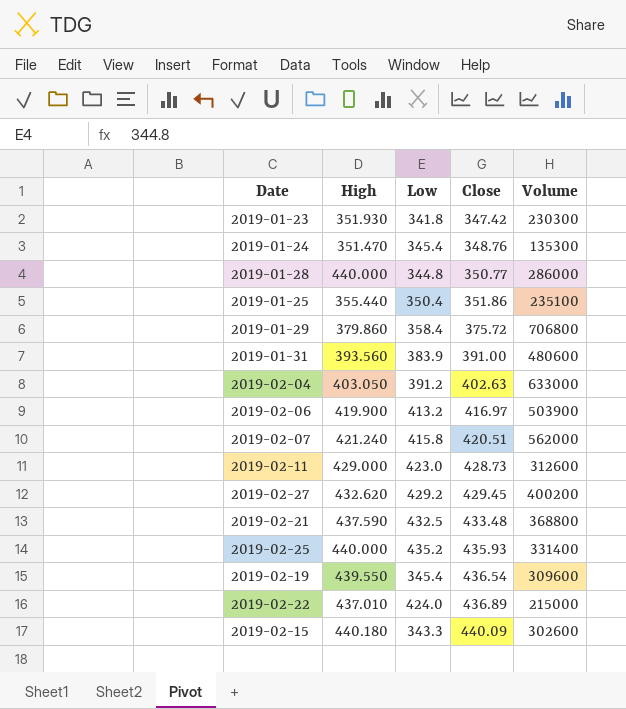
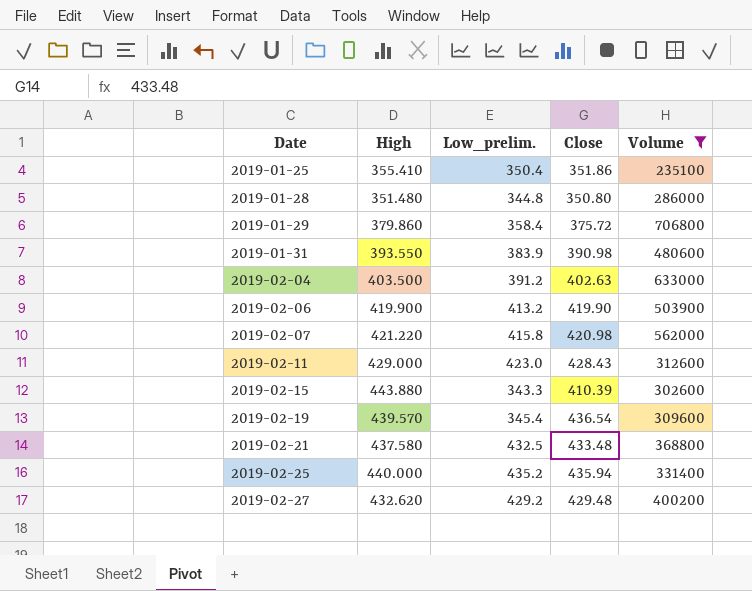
filter: none -> Volume >= 235100
row order: Close ascending -> Date ascending
column name: Low -> Low_prelim.
2019-01-25 | High: 355.440 -> 355.410
2019-01-28 | High: 440.000 -> 351.480
2019-01-28 | Close: 350.77 -> 350.80
2019-01-31 | High: 393.560 -> 393.550
2019-01-31 | Close: 391.00 -> 390.98
2019-02-04 | High: 403.050 -> 403.500
2019-02-06 | Close: 416.97 -> 419.90
2019-02-07 | High: 421.240 -> 421.220
2019-02-07 | Close: 420.51 -> 420.98
2019-02-11 | Close: 428.73 -> 428.43
2019-02-15 | High: 440.180 -> 443.880
2019-02-15 | Close: 440.09 -> 410.39
2019-02-19 | High: 439.550 -> 439.570
2019-02-21 | High: 437.590 -> 437.580
2019-02-25 | Close: 435.93 -> 435.94
2019-02-27 | Close: 429.45 -> 429.48

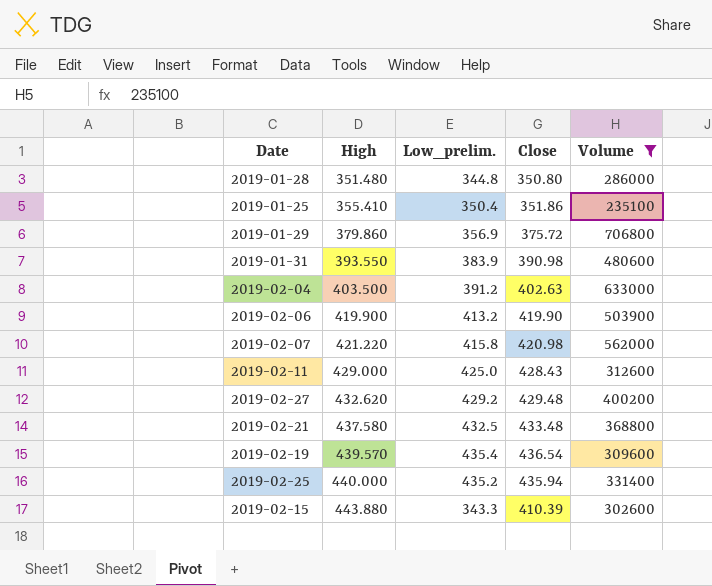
row order: Date ascending -> High ascending
2019-01-29 | Low_prelim.: 358.4 -> 356.9
2019-02-11 | Low_prelim.: 423.0 -> 425.0
2019-02-19 | Low_prelim.: 345.4 -> 435.4

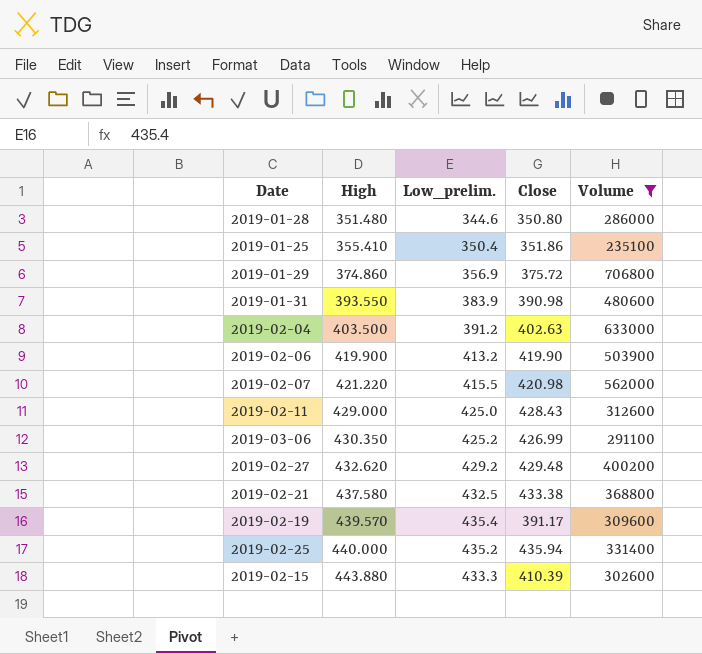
2019-01-28 | Low_prelim.: 344.8 -> 344.6
2019-01-29 | High: 379.860 -> 374.860
2019-02-07 | Low_prelim.: 415.8 -> 415.5
row 2019-03-06: none -> 430.350 | 425.2 | 426.99 | 291100
2019-02-21 | Close: 433.48 -> 433.38
2019-02-19 | Close: 436.54 -> 391.17
2019-02-15 | Low_prelim.: 343.3 -> 433.3

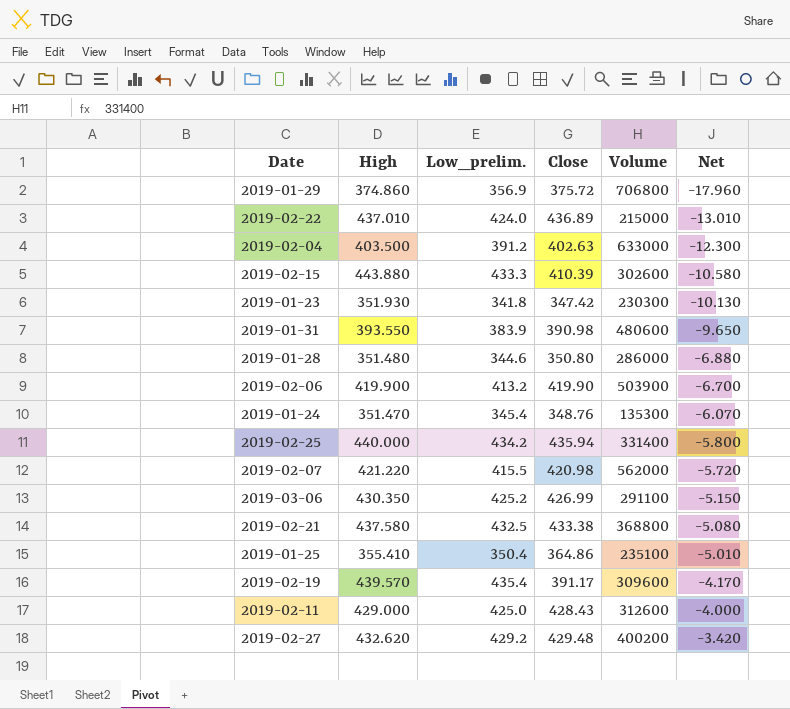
filter: Volume >= 235100 -> none
row order: High ascending -> Net ascending
column Net | formula: none -> [Low_prelim.] - [High]
2019-02-25 | Low_prelim.: 435.2 -> 434.2
2019-01-25 | Close: 351.86 -> 364.86

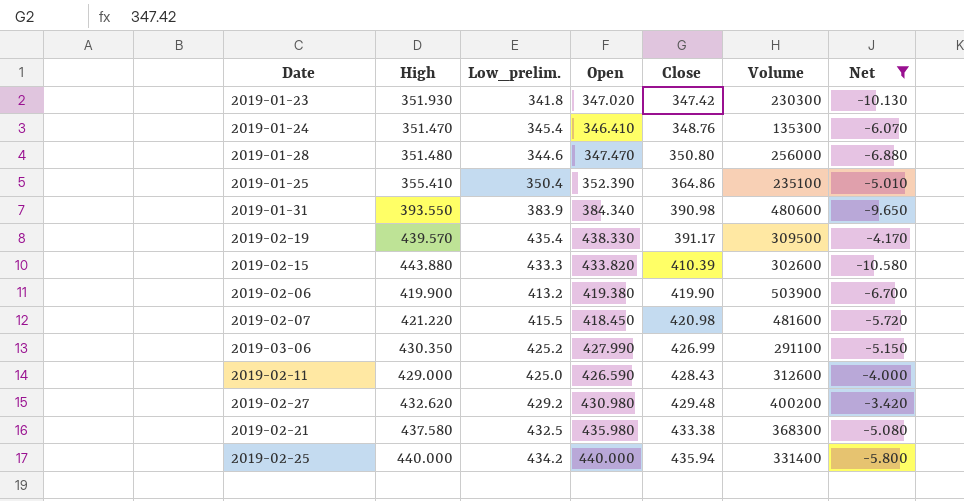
filter: none -> Net >= -10.580
row order: Net ascending -> Close ascending
column Open | position: none -> 4
2019-01-28 | Volume: 286000 -> 256000
2019-02-19 | Volume: 309600 -> 309500
2019-02-07 | Volume: 562000 -> 481600
2019-02-21 | Volume: 368800 -> 368300

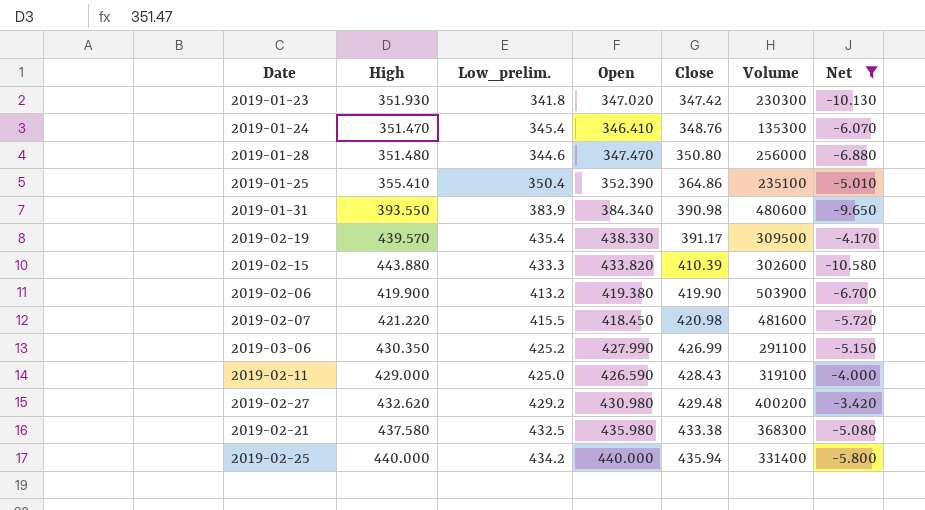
2019-02-11 | Volume: 312600 -> 319100

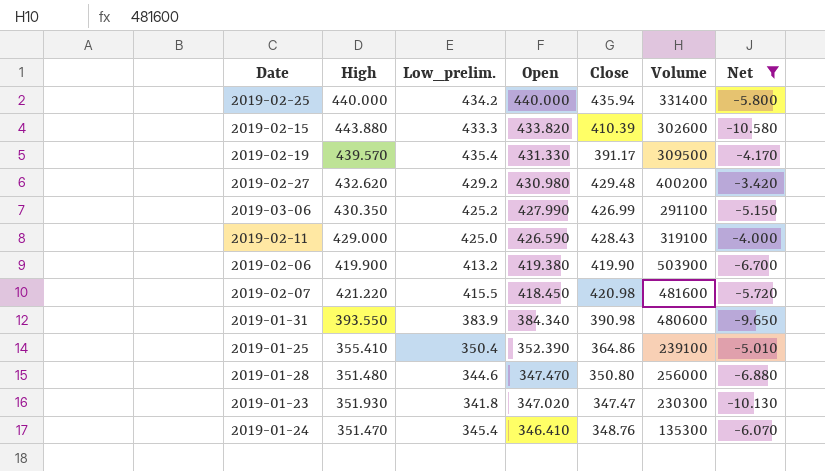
row order: Close ascending -> Open descending
row 2019-02-21: 437.580 | 432.5 | 435.980 | 433.38 | 368300 | -5.080 -> none
2019-02-19 | Open: 438.330 -> 431.330
2019-01-25 | Volume: 235100 -> 239100
2019-01-23 | Close: 347.42 -> 347.47

